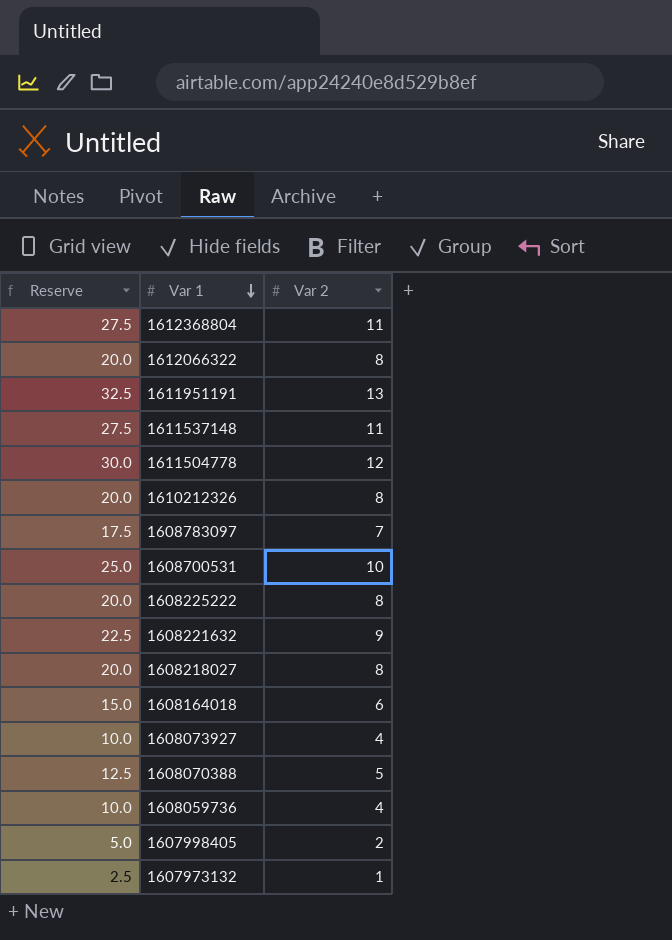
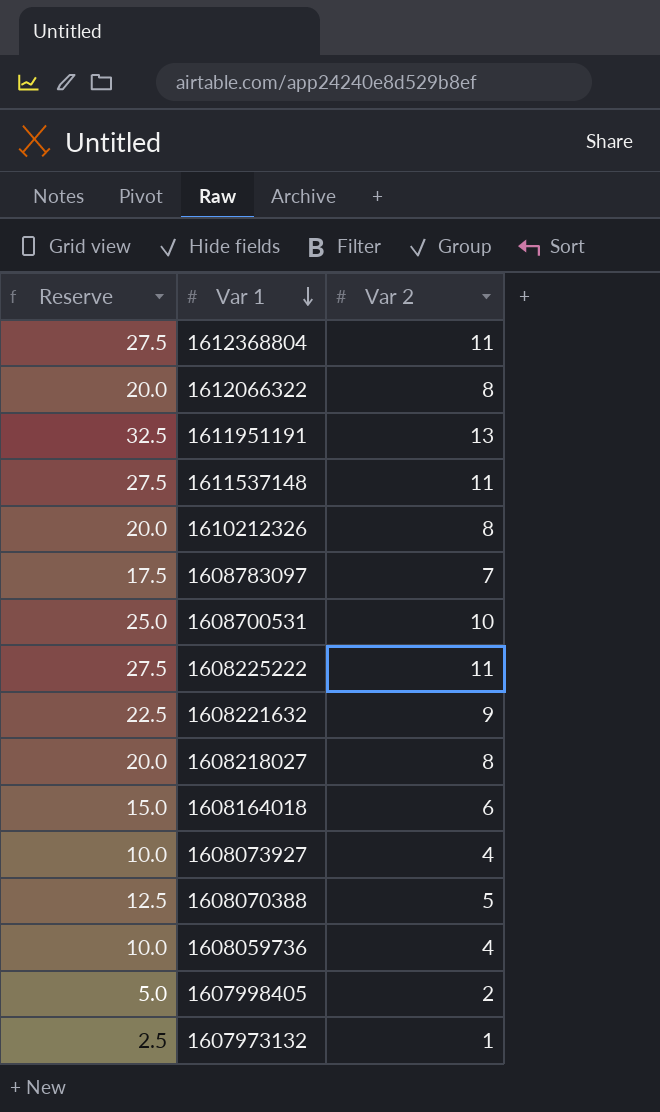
row 1611504778: 30.0 | 12 -> none
1608225222 | Reserve: 20.0 -> 27.5
1608225222 | Var 2: 8 -> 11

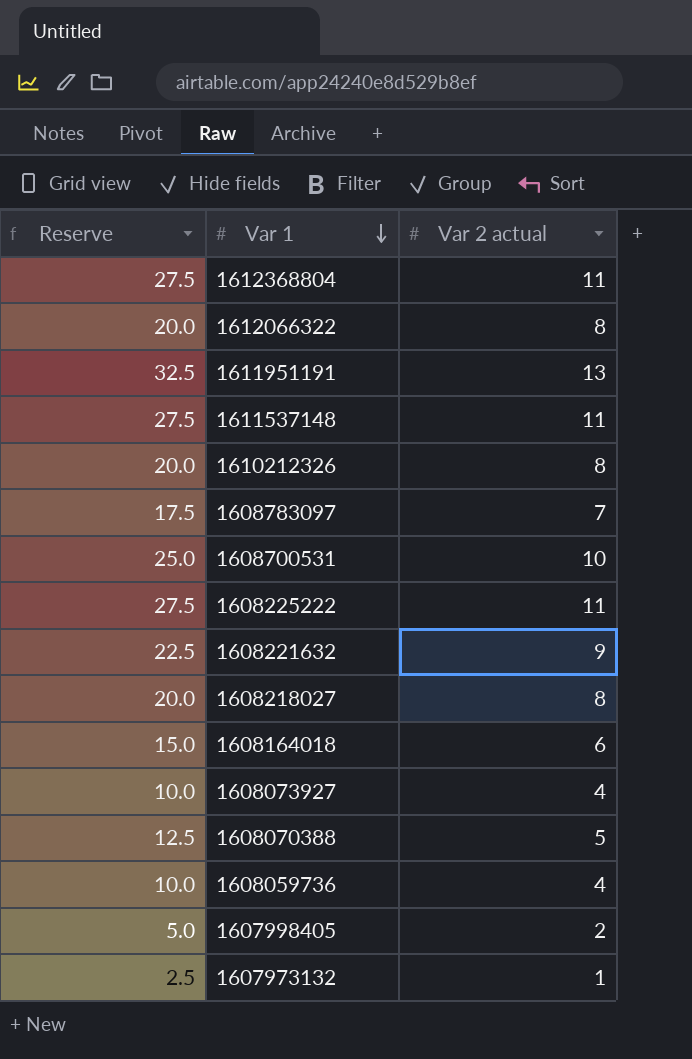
column name: Var 2 -> Var 2 actual

